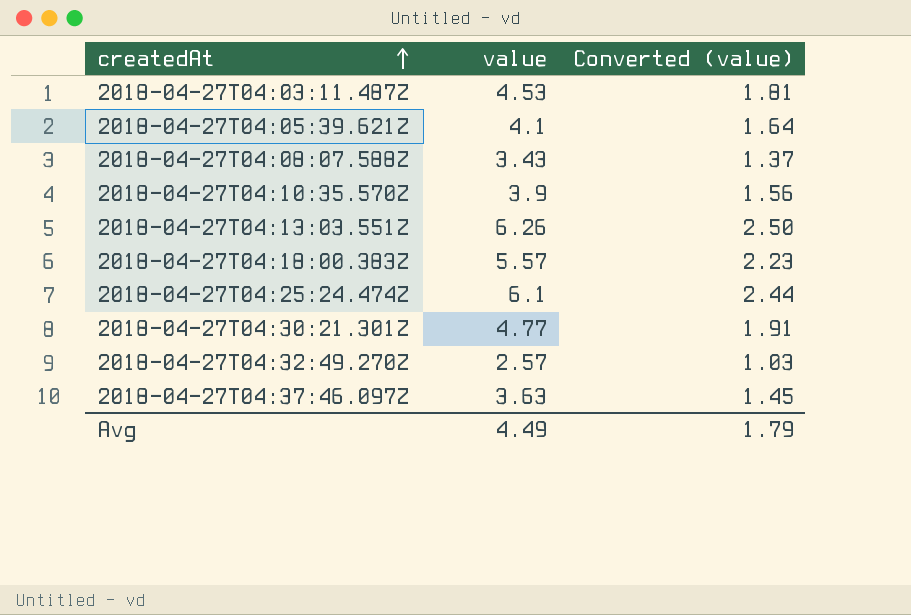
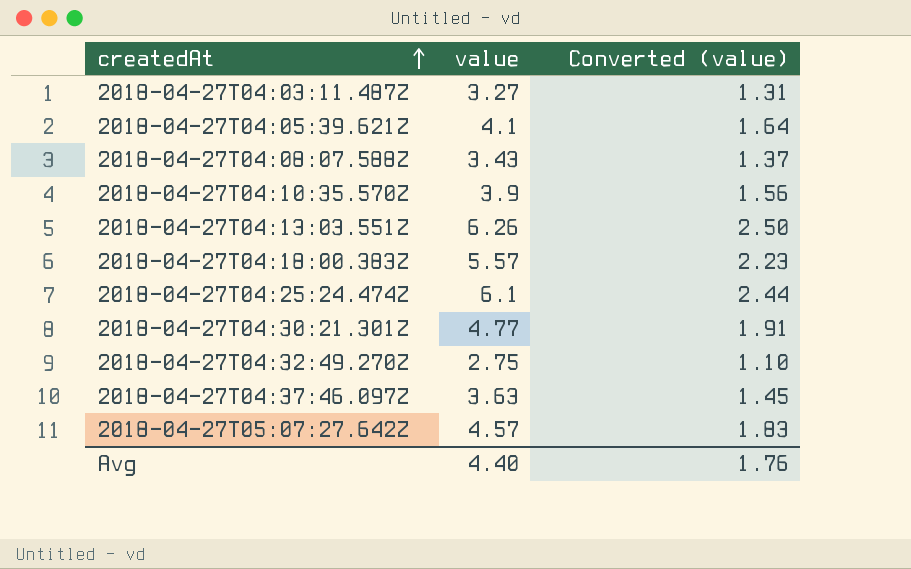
2018-04-27T04:03:11.487Z | value: 4.53 -> 3.27
2018-04-27T04:03:11.487Z | Converted (value): 1.81 -> 1.31
2018-04-27T04:32:49.270Z | value: 2.57 -> 2.75
2018-04-27T04:32:49.270Z | Converted (value): 1.03 -> 1.10
row 2018-04-27T05:07:27.642Z: none -> 4.57 | 1.83
Avg | value: 4.49 -> 4.40
Avg | Converted (value): 1.79 -> 1.76

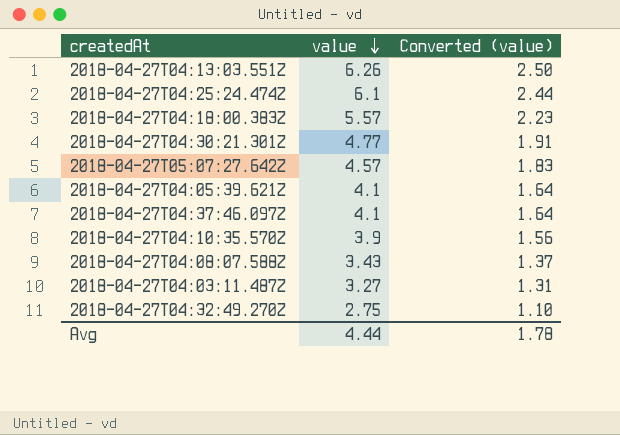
row order: createdAt ascending -> value descending
2018-04-27T04:37:46.097Z | value: 3.63 -> 4.1
2018-04-27T04:37:46.097Z | Converted (value): 1.45 -> 1.64
Avg | value: 4.40 -> 4.44
Avg | Converted (value): 1.76 -> 1.78

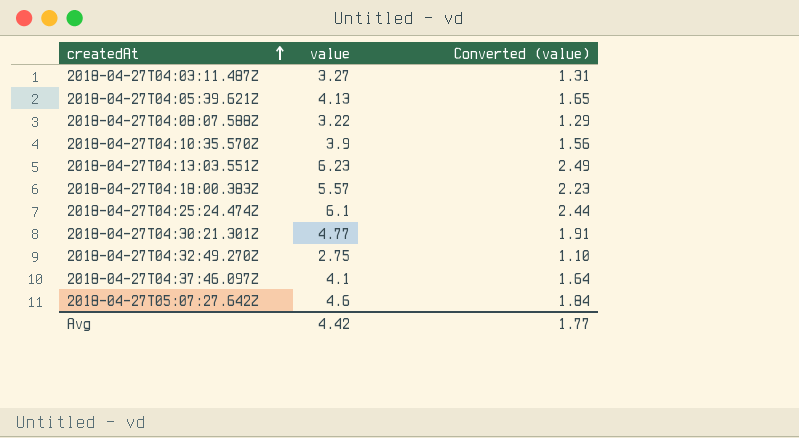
row order: value descending -> createdAt ascending
2018-04-27T04:05:39.621Z | value: 4.1 -> 4.13
2018-04-27T04:05:39.621Z | Converted (value): 1.64 -> 1.65
2018-04-27T04:08:07.588Z | value: 3.43 -> 3.22
2018-04-27T04:08:07.588Z | Converted (value): 1.37 -> 1.29
2018-04-27T04:13:03.551Z | value: 6.26 -> 6.23
2018-04-27T04:13:03.551Z | Converted (value): 2.50 -> 2.49
2018-04-27T05:07:27.642Z | value: 4.57 -> 4.6
2018-04-27T05:07:27.642Z | Converted (value): 1.83 -> 1.84
Avg | value: 4.44 -> 4.42
Avg | Converted (value): 1.78 -> 1.77

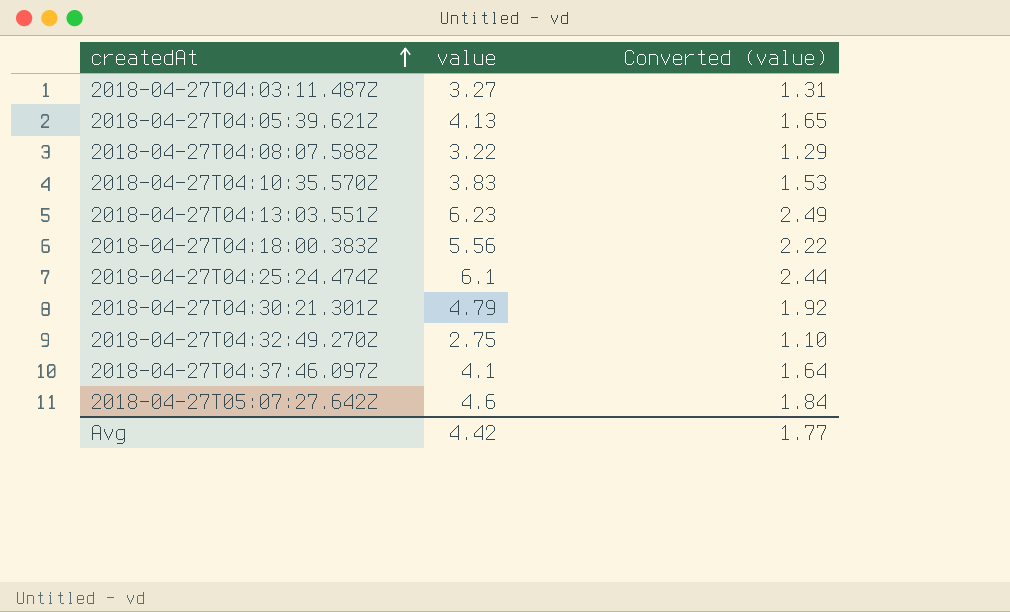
2018-04-27T04:10:35.570Z | value: 3.9 -> 3.83
2018-04-27T04:10:35.570Z | Converted (value): 1.56 -> 1.53
2018-04-27T04:18:00.383Z | value: 5.57 -> 5.56
2018-04-27T04:18:00.383Z | Converted (value): 2.23 -> 2.22
2018-04-27T04:30:21.301Z | value: 4.77 -> 4.79
2018-04-27T04:30:21.301Z | Converted (value): 1.91 -> 1.92

